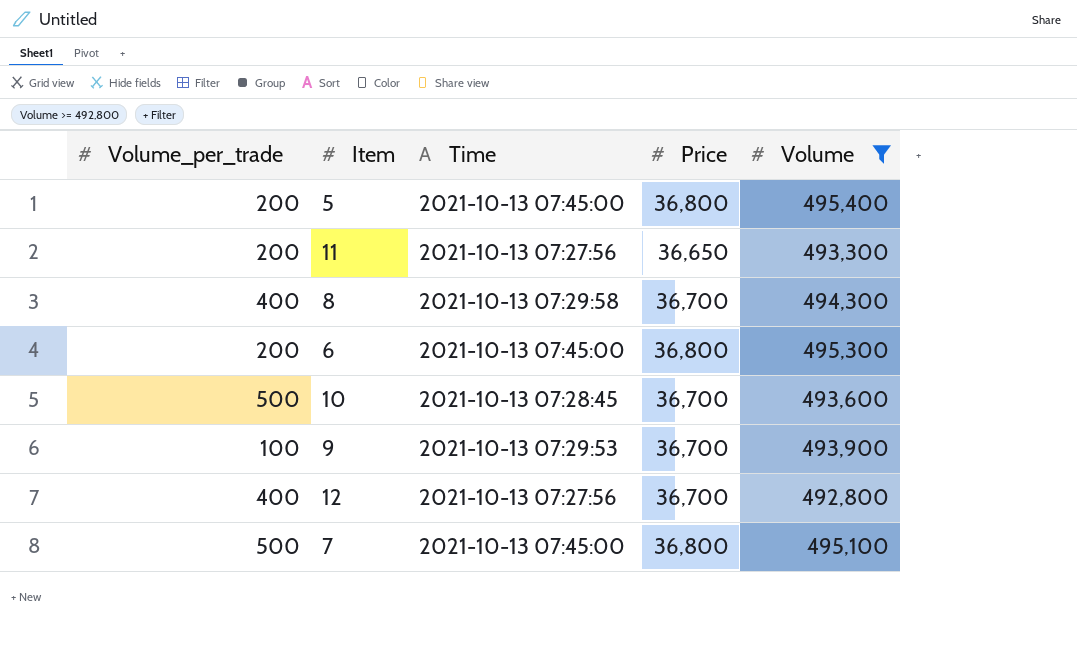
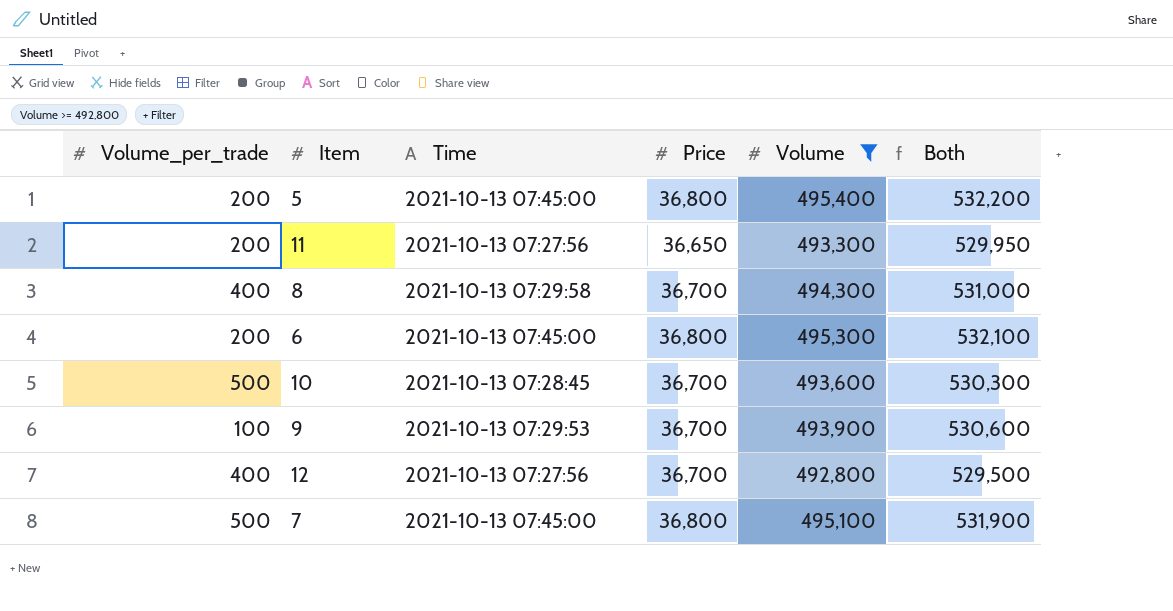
column Both | formula: none -> [Price] + [Volume]

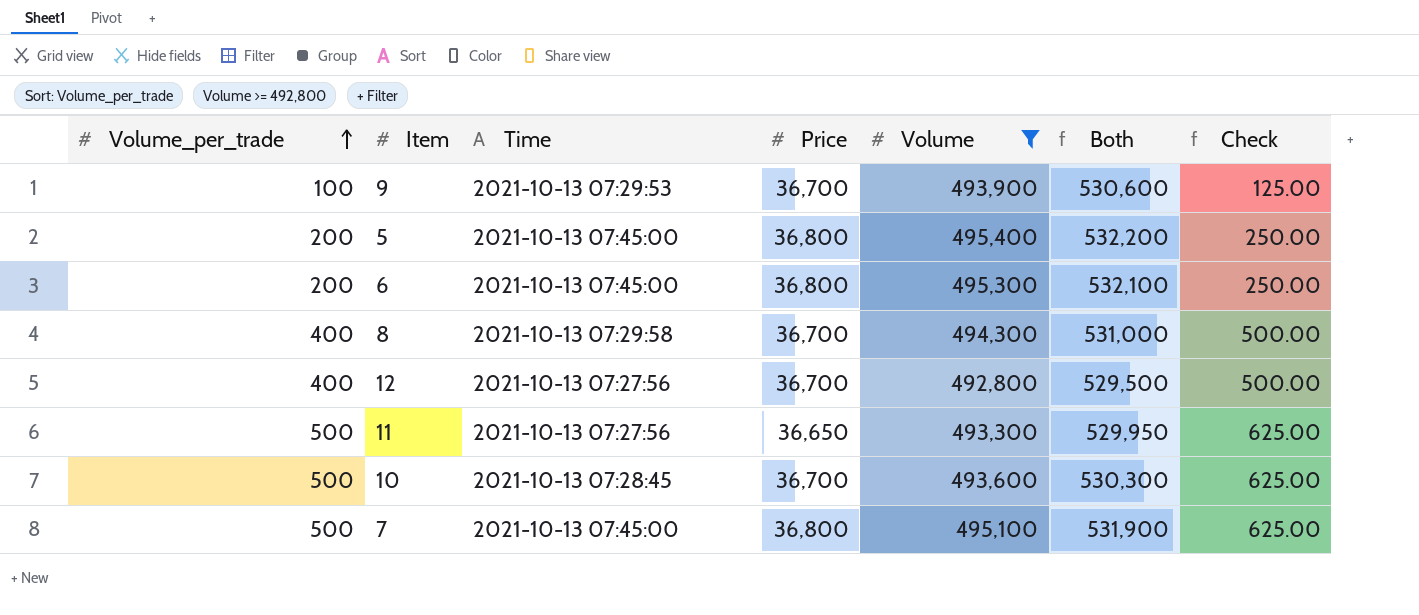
row order: none -> Volume_per_trade ascending
column Check | formula: none -> [Volume_per_trade] * 1.25
11 | Volume_per_trade: 200 -> 500

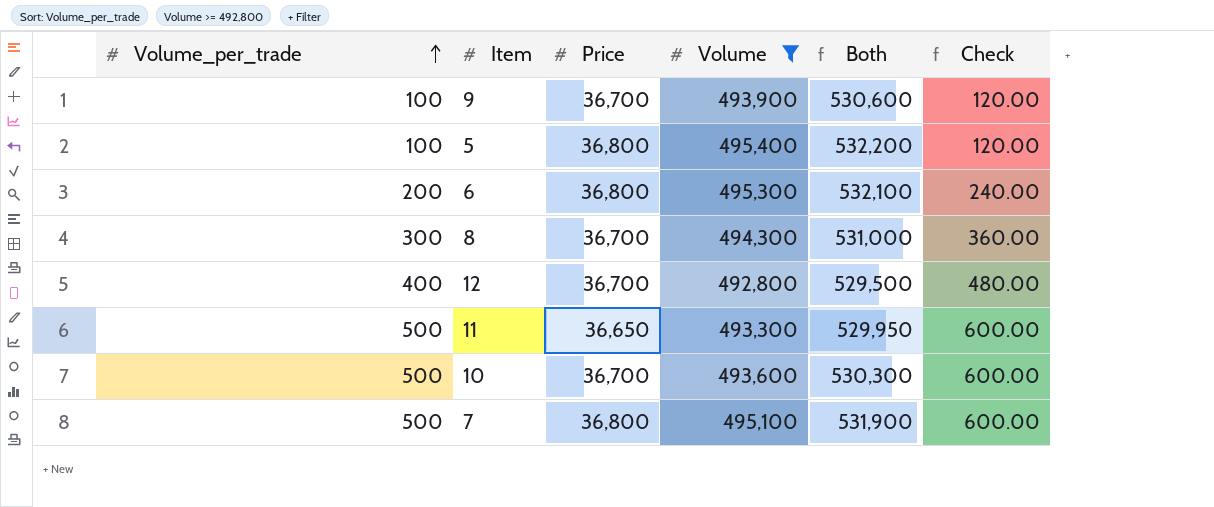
column Time | position: 3 -> none
column Check | formula: [Volume_per_trade] * 1.25 -> [Volume_per_trade] * 1.2
5 | Volume_per_trade: 200 -> 100
8 | Volume_per_trade: 400 -> 300

